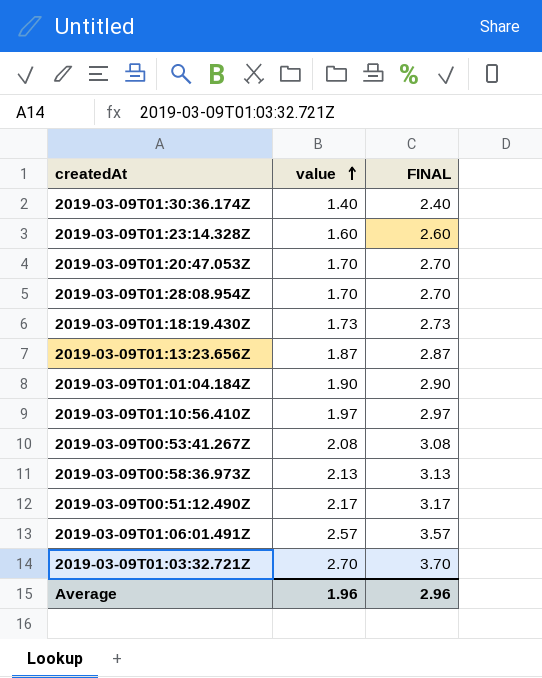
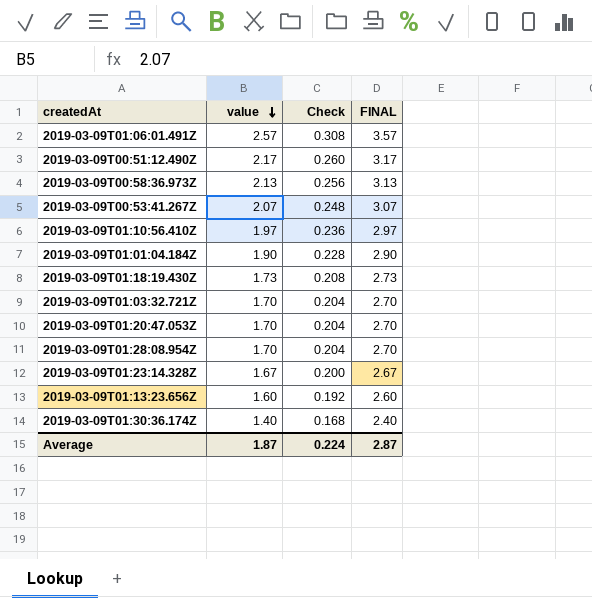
row order: value ascending -> value descending
column Check | formula: none -> [value] * 0.12
2019-03-09T00:53:41.267Z | value: 2.08 -> 2.07
2019-03-09T00:53:41.267Z | FINAL: 3.08 -> 3.07
2019-03-09T01:03:32.721Z | value: 2.70 -> 1.70
2019-03-09T01:03:32.721Z | FINAL: 3.70 -> 2.70
2019-03-09T01:23:14.328Z | value: 1.60 -> 1.67
2019-03-09T01:23:14.328Z | FINAL: 2.60 -> 2.67
2019-03-09T01:13:23.656Z | value: 1.87 -> 1.60
2019-03-09T01:13:23.656Z | FINAL: 2.87 -> 2.60
Average | value: 1.96 -> 1.87
Average | FINAL: 2.96 -> 2.87

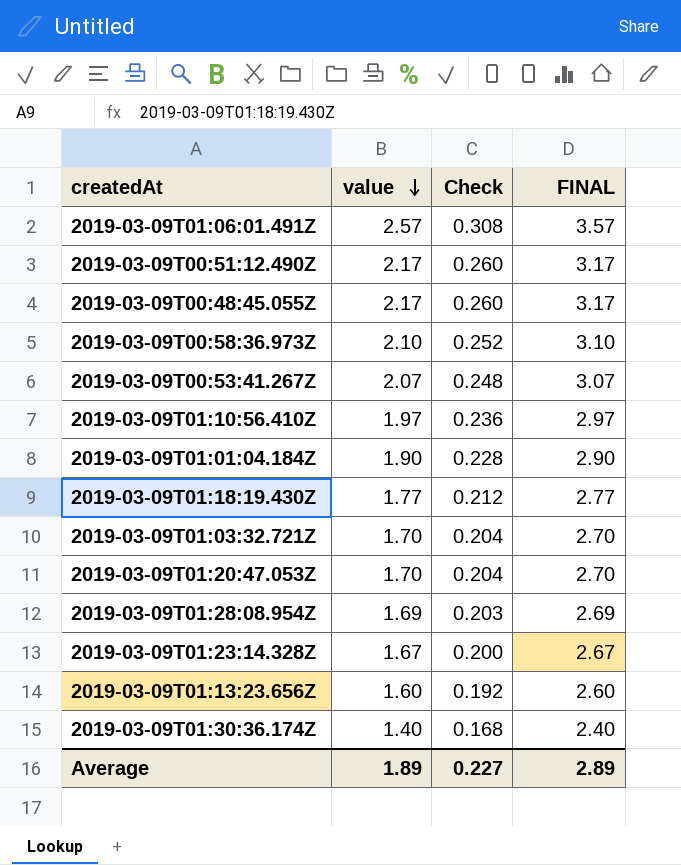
row 2019-03-09T00:48:45.055Z: none -> 2.17 | 0.260 | 3.17
2019-03-09T00:58:36.973Z | value: 2.13 -> 2.10
2019-03-09T00:58:36.973Z | Check: 0.256 -> 0.252
2019-03-09T00:58:36.973Z | FINAL: 3.13 -> 3.10
2019-03-09T01:18:19.430Z | value: 1.73 -> 1.77
2019-03-09T01:18:19.430Z | Check: 0.208 -> 0.212
2019-03-09T01:18:19.430Z | FINAL: 2.73 -> 2.77
2019-03-09T01:28:08.954Z | value: 1.70 -> 1.69
2019-03-09T01:28:08.954Z | Check: 0.204 -> 0.203
2019-03-09T01:28:08.954Z | FINAL: 2.70 -> 2.69
Average | value: 1.87 -> 1.89
Average | Check: 0.224 -> 0.227
Average | FINAL: 2.87 -> 2.89

